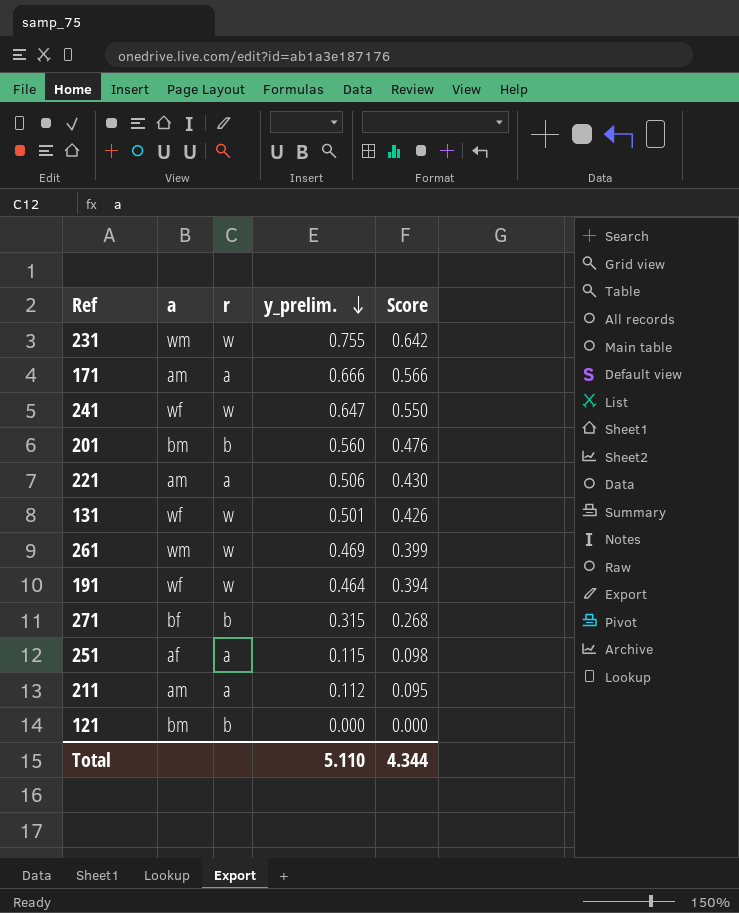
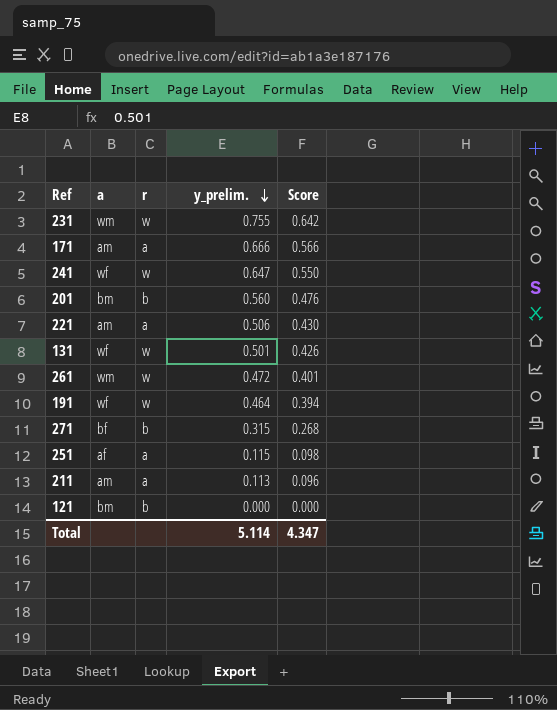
261 | y_prelim.: 0.469 -> 0.472
261 | Score: 0.399 -> 0.401
211 | y_prelim.: 0.112 -> 0.113
211 | Score: 0.095 -> 0.096
Total | y_prelim.: 5.110 -> 5.114
Total | Score: 4.344 -> 4.347

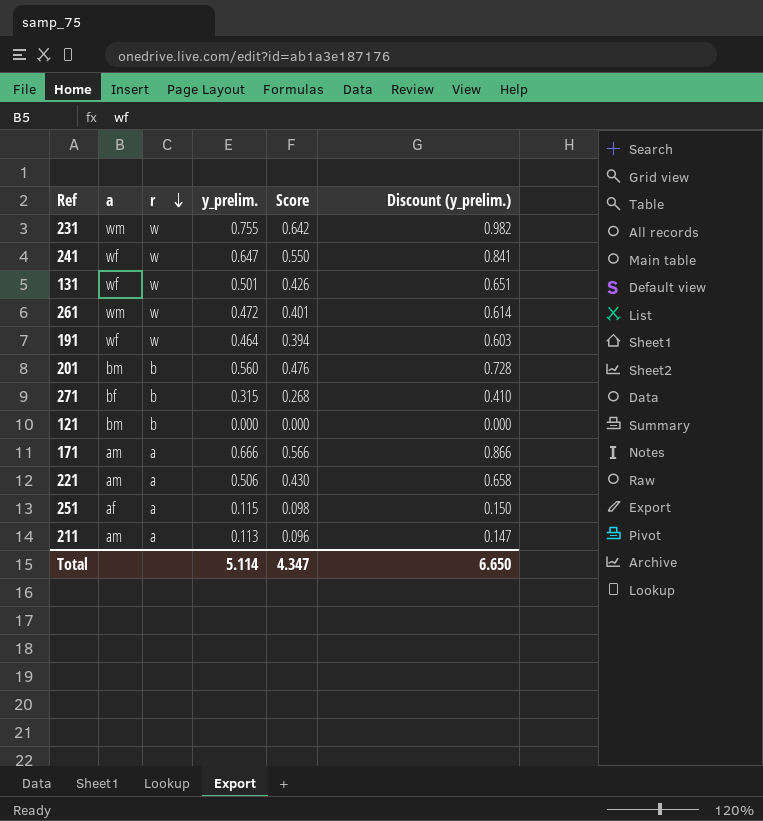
row order: y_prelim. descending -> r descending
column Discount (y_prelim.) | formula: none -> [y_prelim.] * 1.3

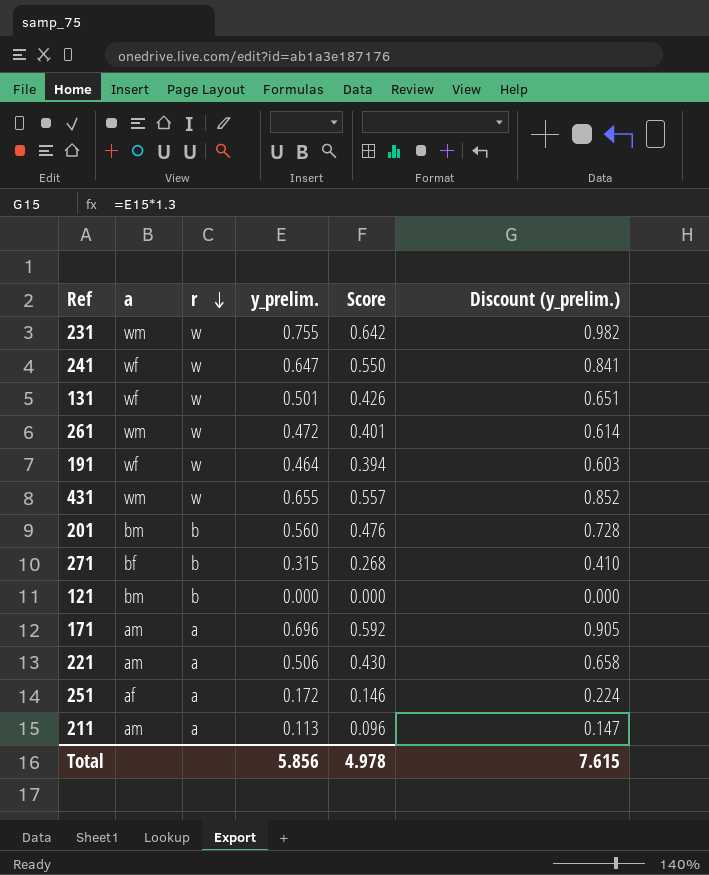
row 431: none -> wm | w | 0.655 | 0.557 | 0.852
171 | y_prelim.: 0.666 -> 0.696
171 | Score: 0.566 -> 0.592
171 | Discount (y_prelim.): 0.866 -> 0.905
251 | y_prelim.: 0.115 -> 0.172
251 | Score: 0.098 -> 0.146
251 | Discount (y_prelim.): 0.150 -> 0.224
Total | y_prelim.: 5.114 -> 5.856
Total | Score: 4.347 -> 4.978
Total | Discount (y_prelim.): 6.650 -> 7.615

